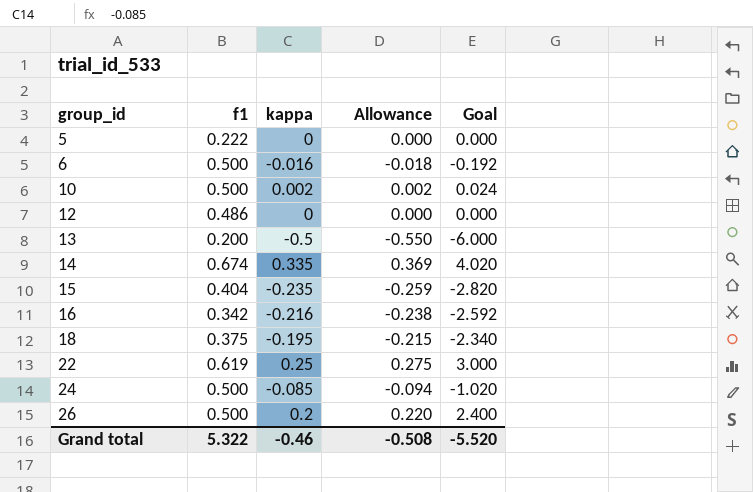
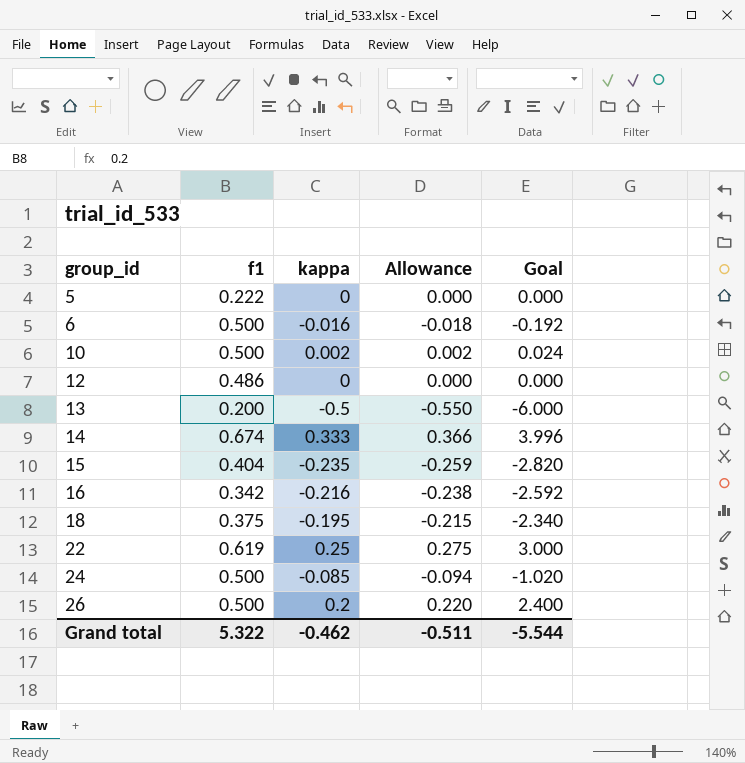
14 | kappa: 0.335 -> 0.333
14 | Allowance: 0.369 -> 0.366
14 | Goal: 4.020 -> 3.996
Grand total | kappa: -0.46 -> -0.462
Grand total | Allowance: -0.508 -> -0.511
Grand total | Goal: -5.520 -> -5.544

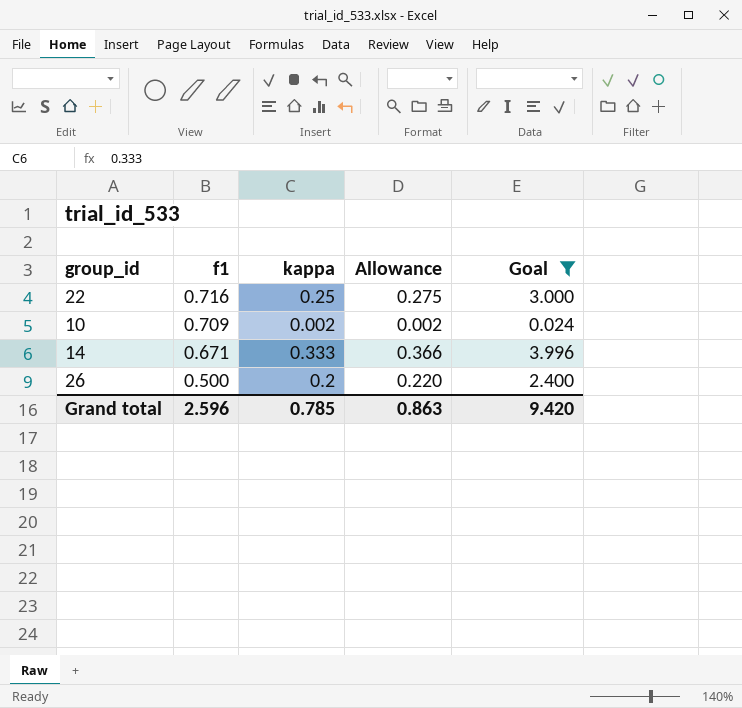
filter: none -> Goal >= 0.024
row order: group_id ascending -> f1 descending
22 | f1: 0.619 -> 0.716
10 | f1: 0.500 -> 0.709
14 | f1: 0.674 -> 0.671
Grand total | f1: 5.322 -> 2.596
Grand total | kappa: -0.462 -> 0.785
Grand total | Allowance: -0.511 -> 0.863
Grand total | Goal: -5.544 -> 9.420

